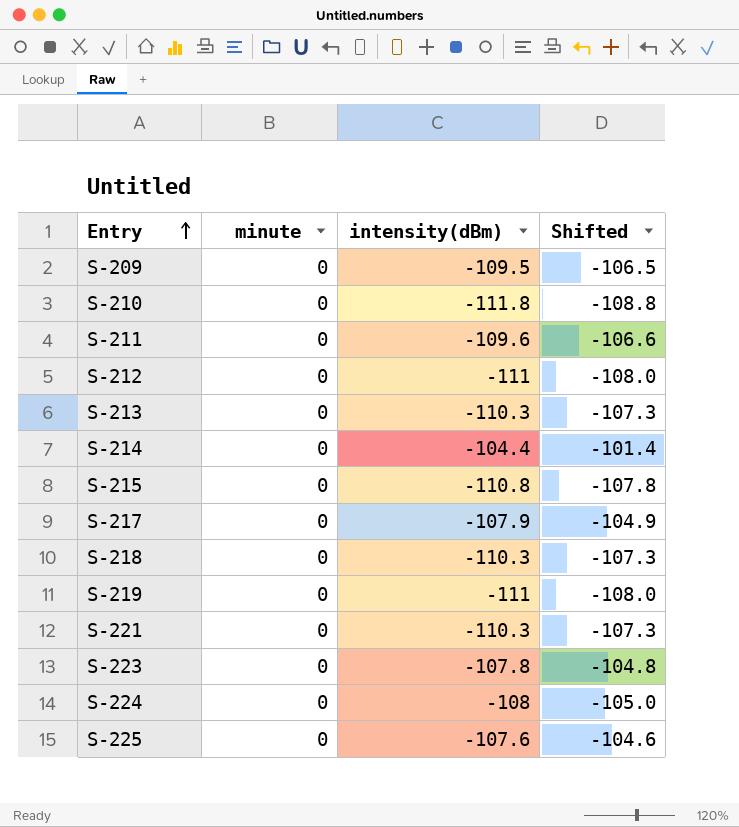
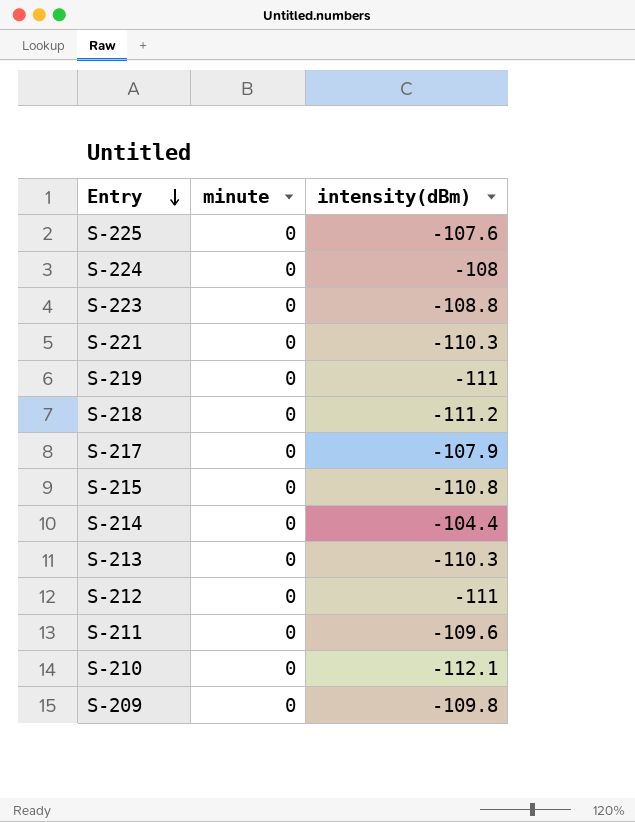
row order: Entry ascending -> Entry descending
column Shifted | formula: [intensity(dBm)] + 3 -> none
S-223 | intensity(dBm): -107.8 -> -108.8
S-218 | intensity(dBm): -110.3 -> -111.2
S-210 | intensity(dBm): -111.8 -> -112.1
S-209 | intensity(dBm): -109.5 -> -109.8

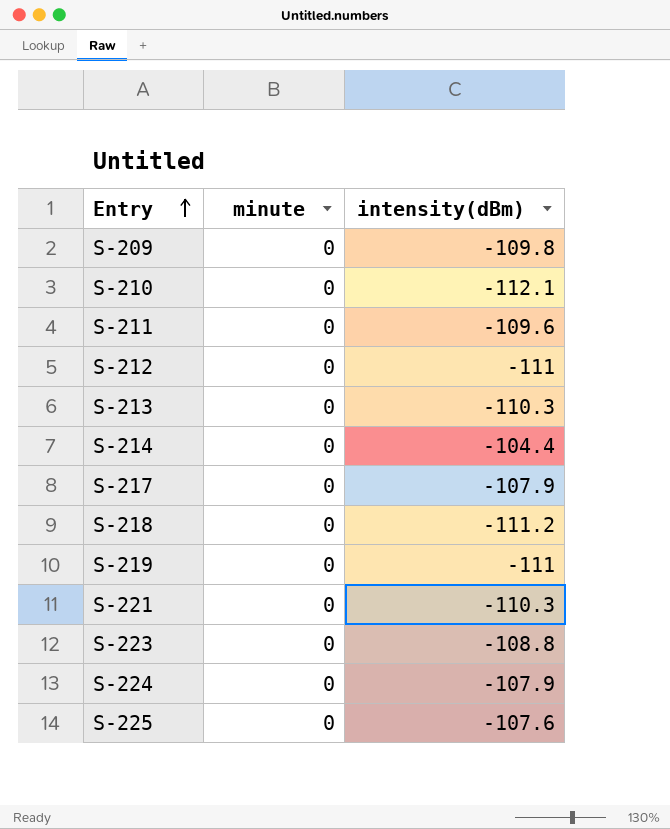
row order: Entry descending -> Entry ascending
row S-215: 0 | -110.8 -> none
S-224 | intensity(dBm): -108 -> -107.9

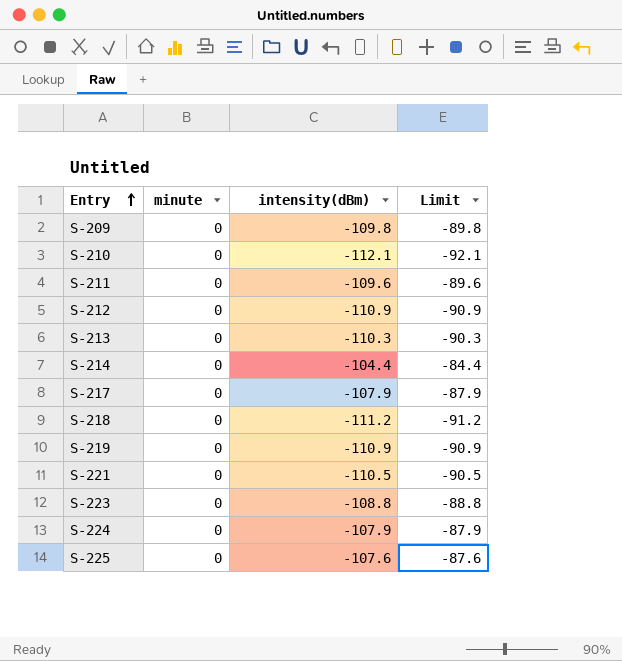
column Limit | formula: none -> [intensity(dBm)] + 20
S-212 | intensity(dBm): -111 -> -110.9
S-219 | intensity(dBm): -111 -> -110.9
S-221 | intensity(dBm): -110.3 -> -110.5

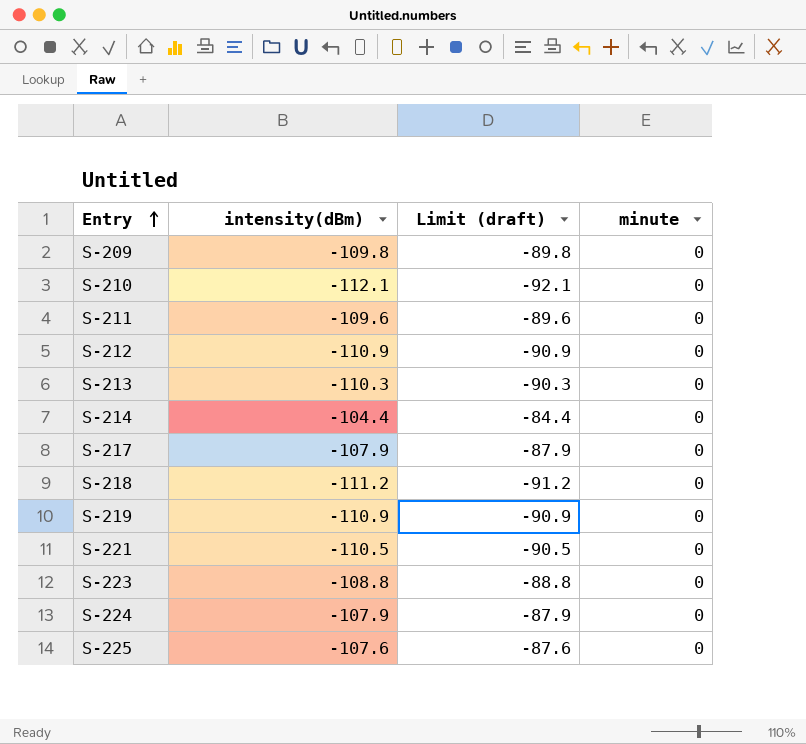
column name: Limit -> Limit (draft)
column minute | position: 2 -> 4

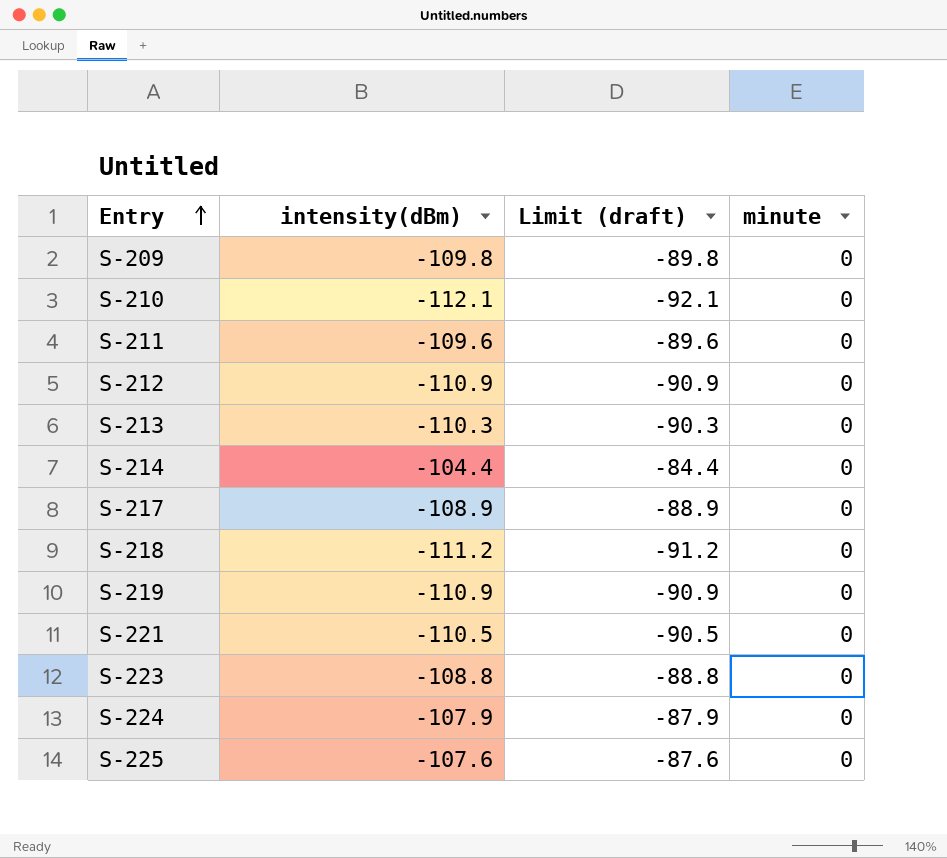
S-217 | intensity(dBm): -107.9 -> -108.9
S-217 | Limit (draft): -87.9 -> -88.9

